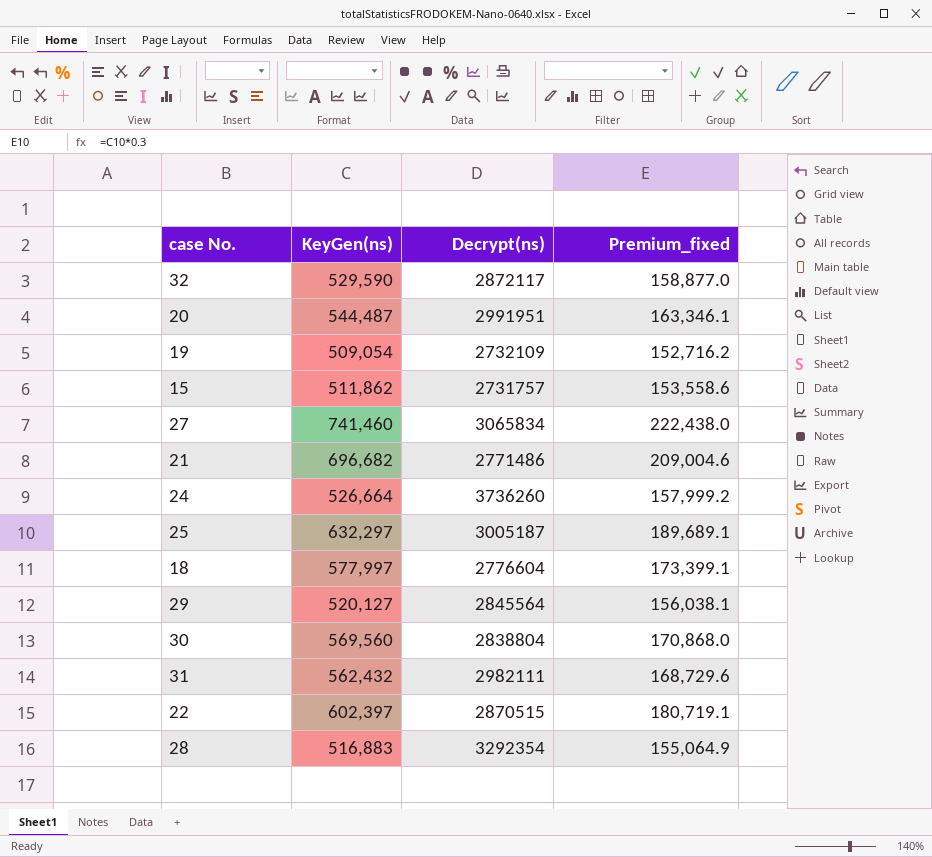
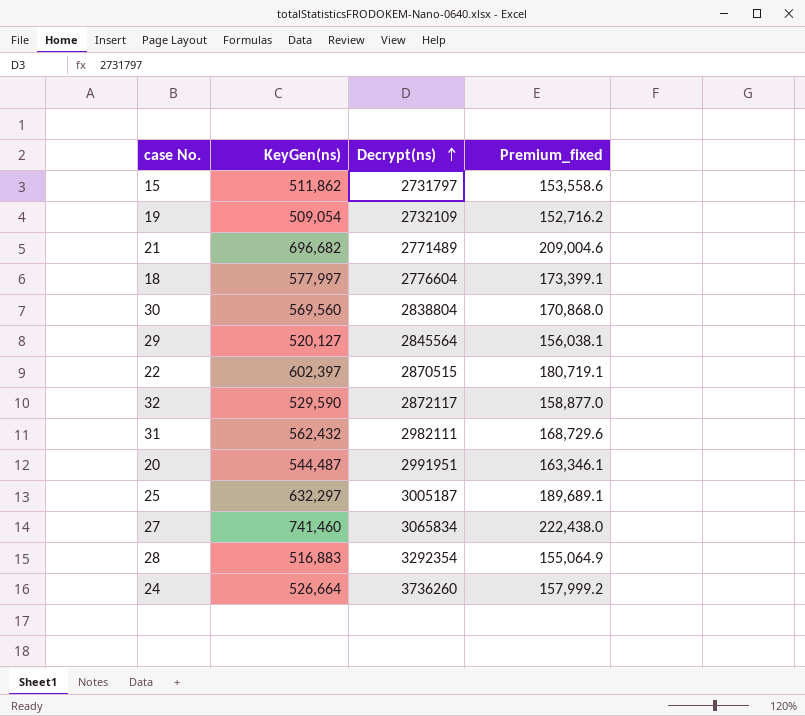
row order: none -> Decrypt(ns) ascending
15 | Decrypt(ns): 2731757 -> 2731797
21 | Decrypt(ns): 2771486 -> 2771489

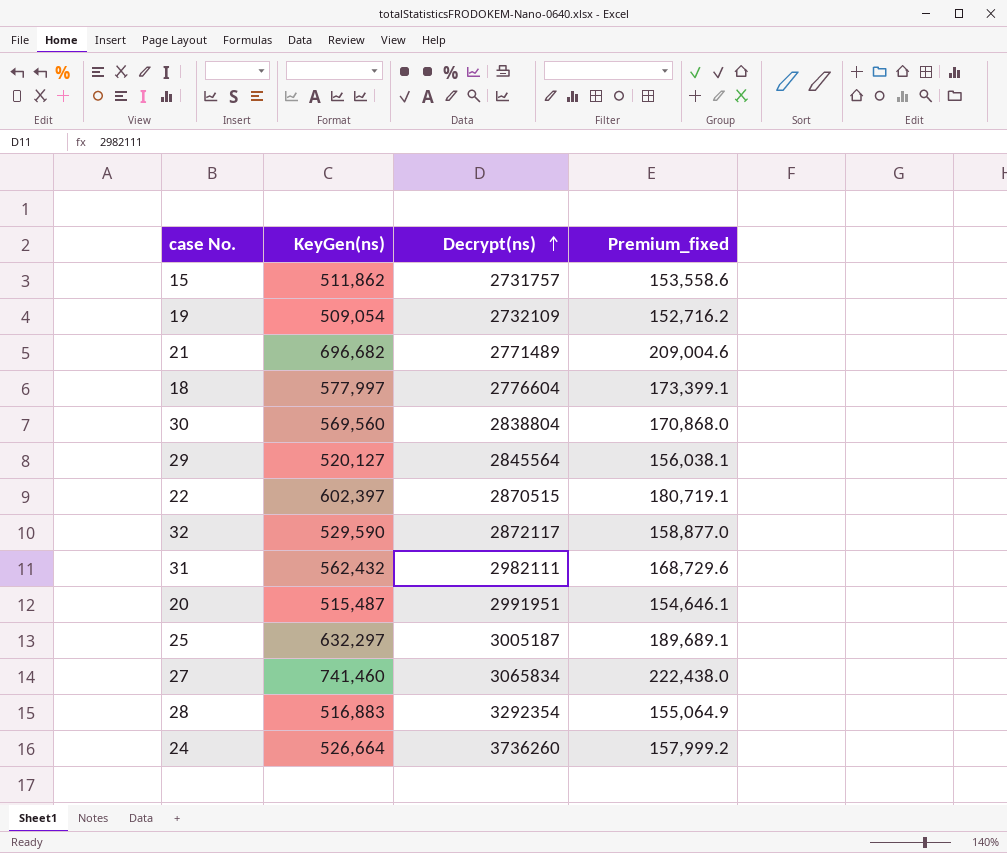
15 | Decrypt(ns): 2731797 -> 2731757
20 | KeyGen(ns): 544,487 -> 515,487
20 | Premium_fixed: 163,346.1 -> 154,646.1

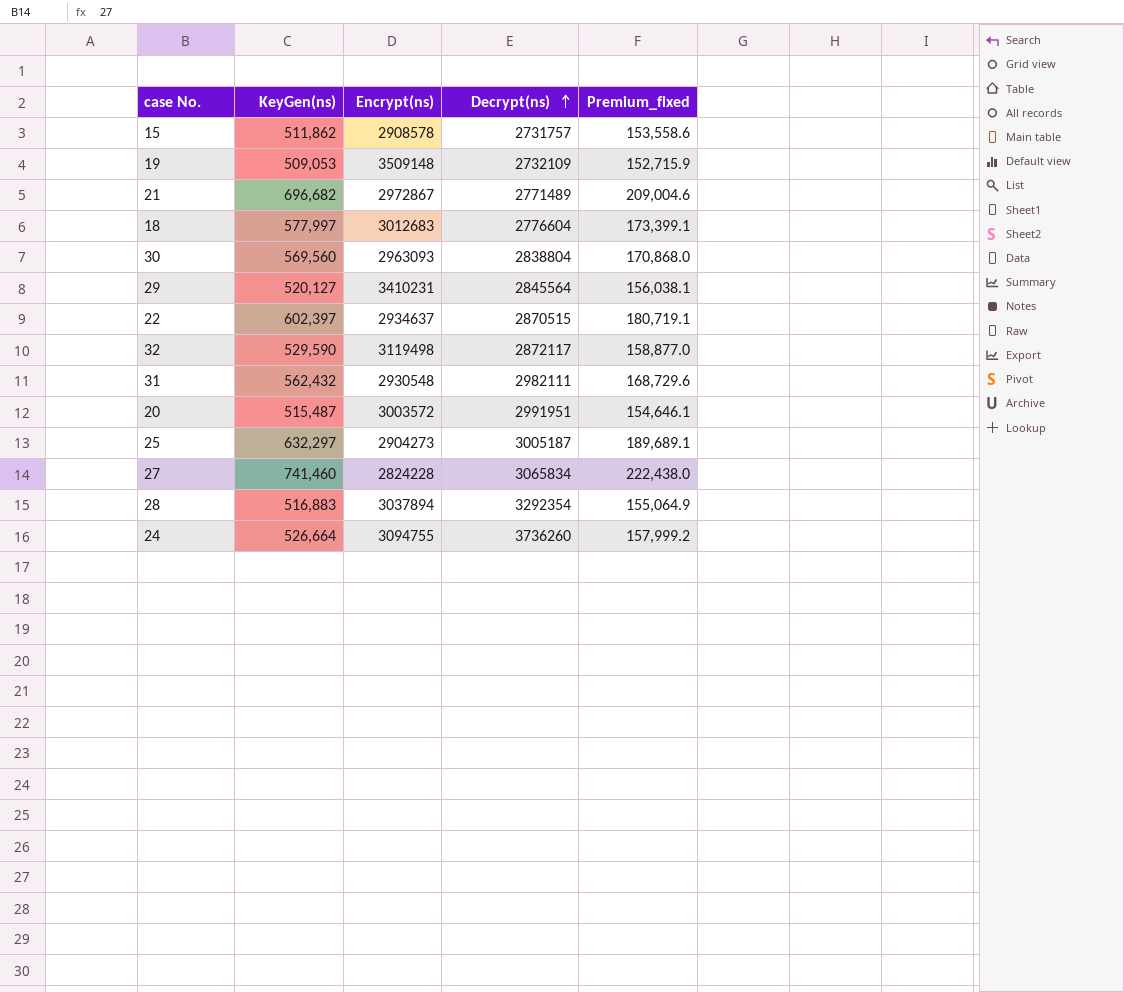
column Encrypt(ns) | position: none -> 3
19 | KeyGen(ns): 509,054 -> 509,053
19 | Premium_fixed: 152,716.2 -> 152,715.9

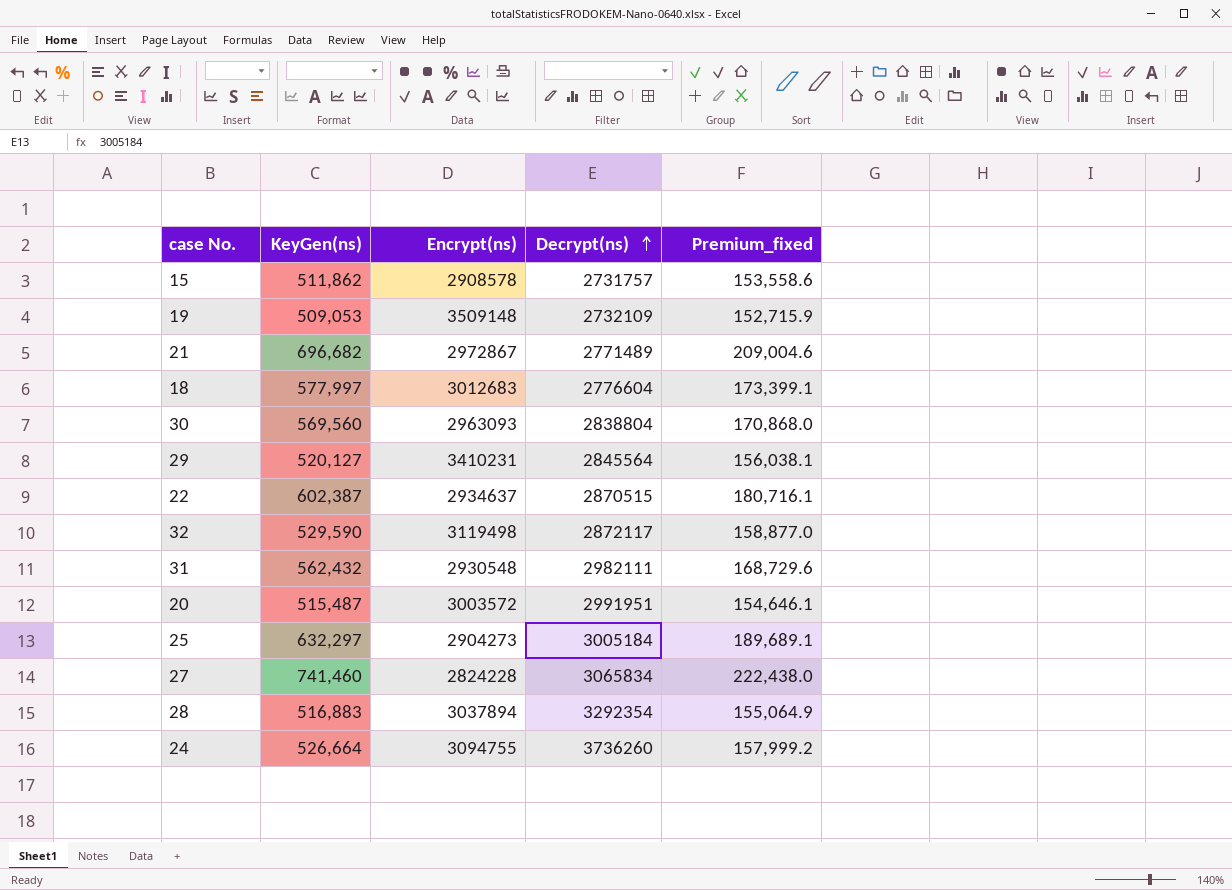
22 | KeyGen(ns): 602,397 -> 602,387
22 | Premium_fixed: 180,719.1 -> 180,716.1
25 | Decrypt(ns): 3005187 -> 3005184

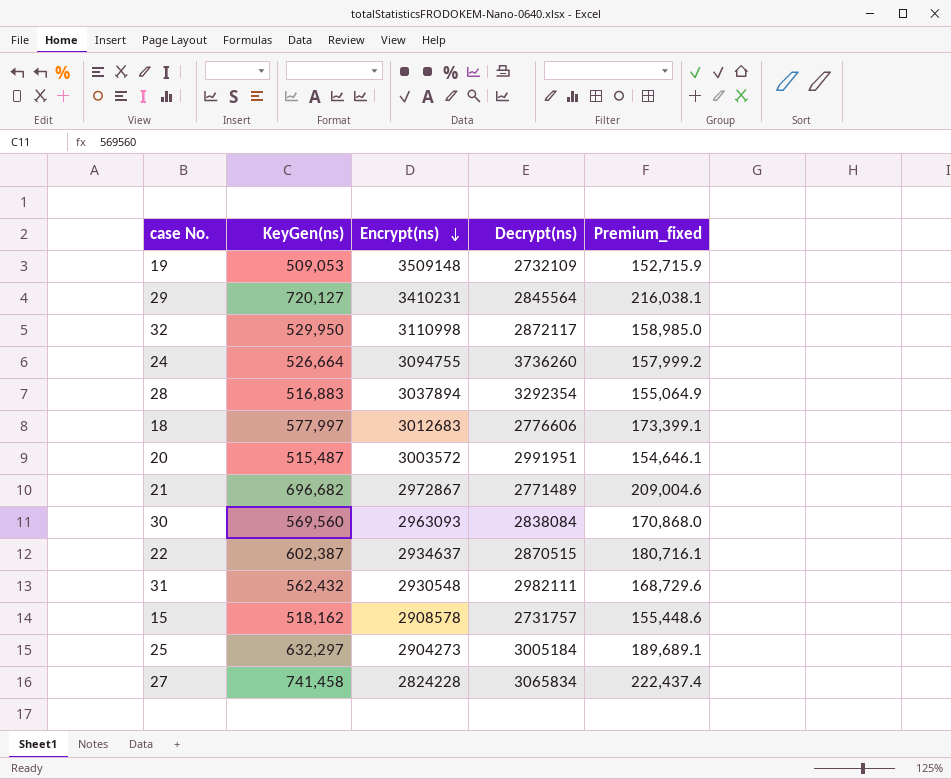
row order: Decrypt(ns) ascending -> Encrypt(ns) descending
29 | KeyGen(ns): 520,127 -> 720,127
29 | Premium_fixed: 156,038.1 -> 216,038.1
32 | KeyGen(ns): 529,590 -> 529,950
32 | Encrypt(ns): 3119498 -> 3110998
32 | Premium_fixed: 158,877.0 -> 158,985.0
18 | Decrypt(ns): 2776604 -> 2776606
30 | Decrypt(ns): 2838804 -> 2838084
15 | KeyGen(ns): 511,862 -> 518,162
15 | Premium_fixed: 153,558.6 -> 155,448.6
27 | KeyGen(ns): 741,460 -> 741,458
27 | Premium_fixed: 222,438.0 -> 222,437.4

